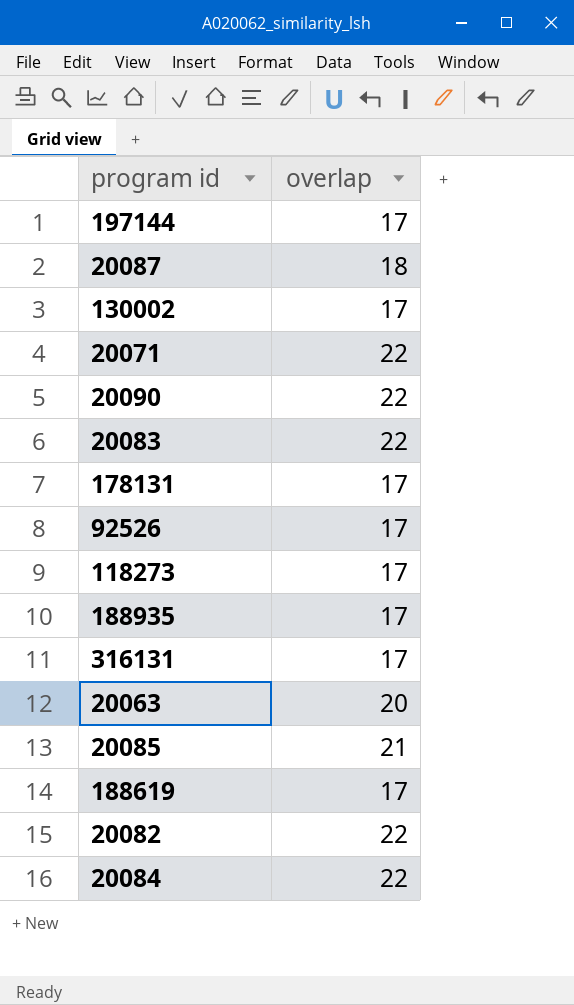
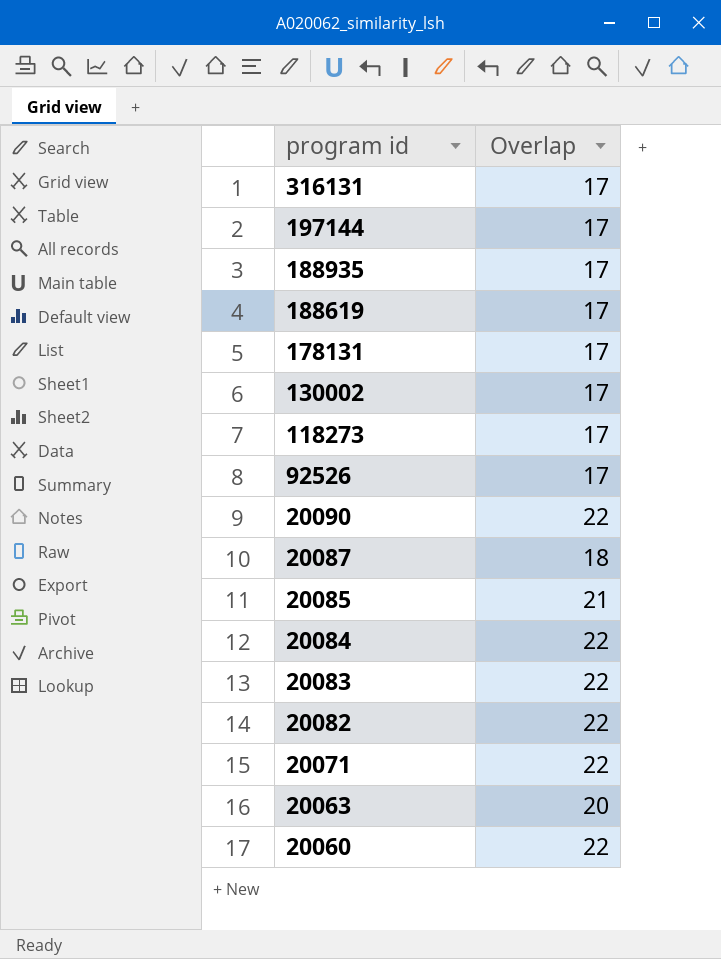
row order: none -> program id descending
column name: overlap -> Overlap
row 20060: none -> 22

